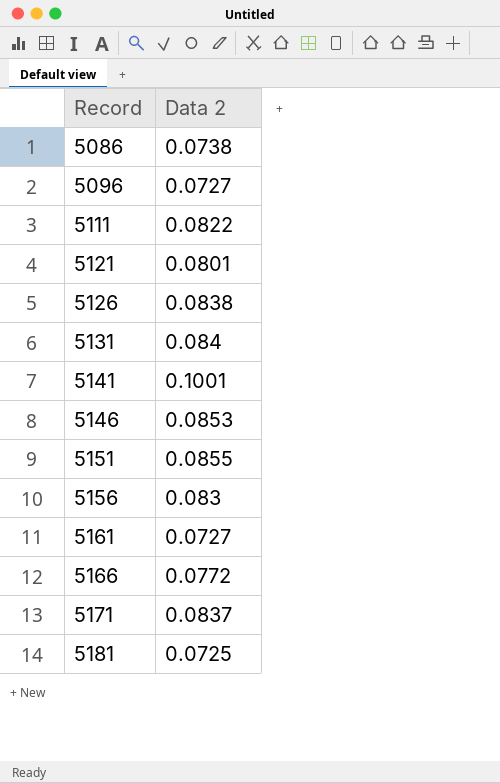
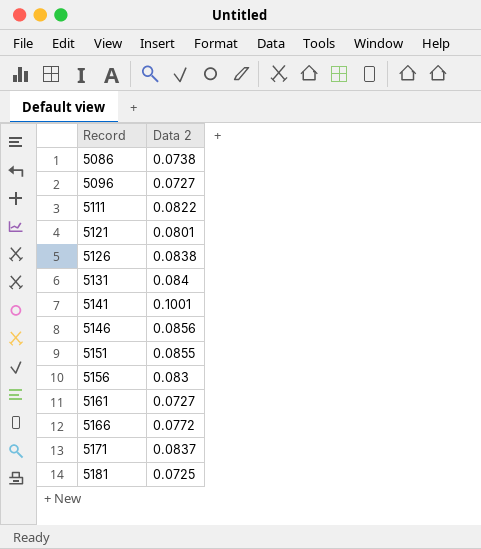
5146 | Data 2: 0.0853 -> 0.0856

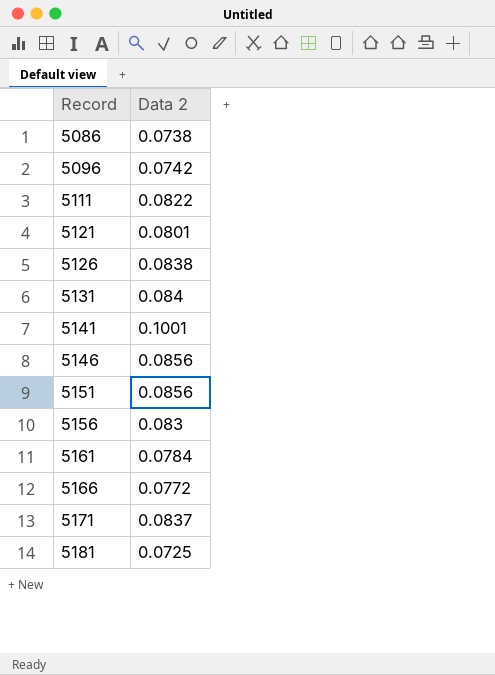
5096 | Data 2: 0.0727 -> 0.0742
5151 | Data 2: 0.0855 -> 0.0856
5161 | Data 2: 0.0727 -> 0.0784

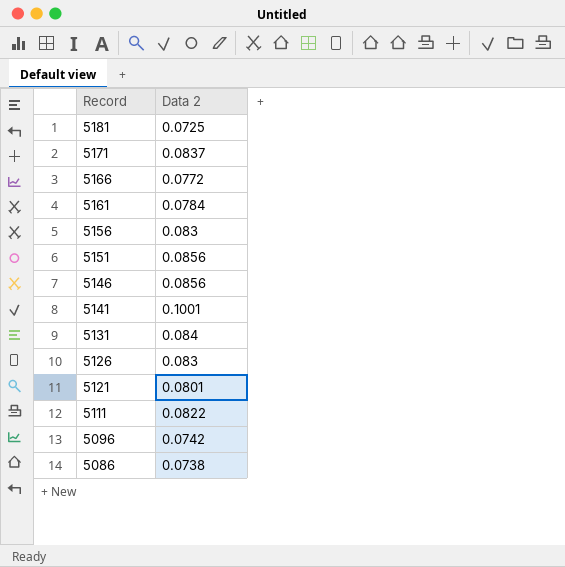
row order: Record ascending -> Record descending
5126 | Data 2: 0.0838 -> 0.083

